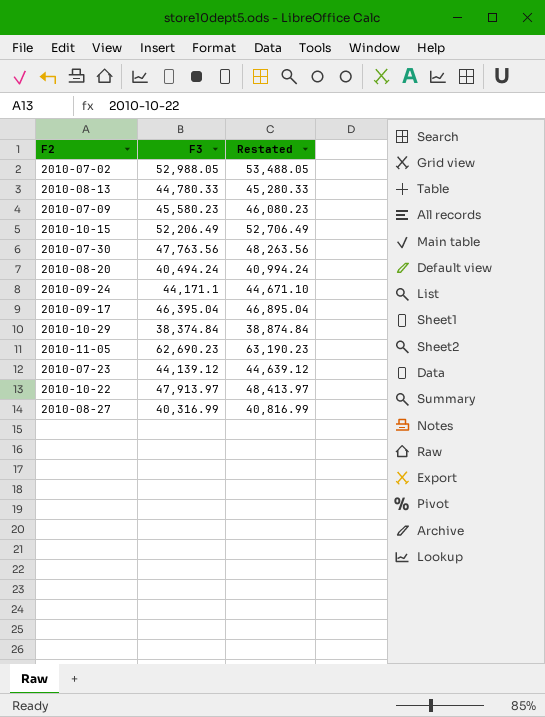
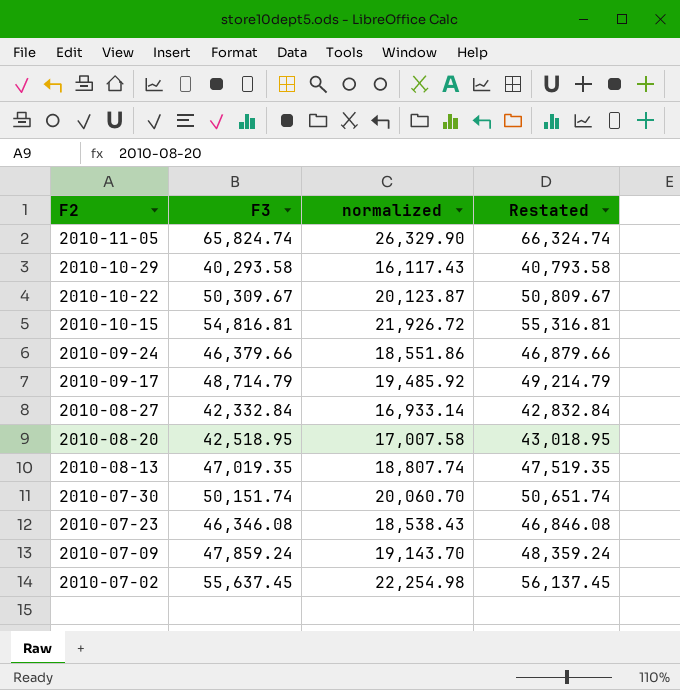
row order: none -> F2 descending
column normalized | formula: none -> [F3] * 0.4
2010-11-05 | F3: 62,690.23 -> 65,824.74
2010-11-05 | Restated: 63,190.23 -> 66,324.74
2010-10-29 | F3: 38,374.84 -> 40,293.58
2010-10-29 | Restated: 38,874.84 -> 40,793.58
2010-10-22 | F3: 47,913.97 -> 50,309.67
2010-10-22 | Restated: 48,413.97 -> 50,809.67
2010-10-15 | F3: 52,206.49 -> 54,816.81
2010-10-15 | Restated: 52,706.49 -> 55,316.81
2010-09-24 | F3: 44,171.1 -> 46,379.66
2010-09-24 | Restated: 44,671.10 -> 46,879.66
2010-09-17 | F3: 46,395.04 -> 48,714.79
2010-09-17 | Restated: 46,895.04 -> 49,214.79
2010-08-27 | F3: 40,316.99 -> 42,332.84
2010-08-27 | Restated: 40,816.99 -> 42,832.84
2010-08-20 | F3: 40,494.24 -> 42,518.95
2010-08-20 | Restated: 40,994.24 -> 43,018.95
2010-08-13 | F3: 44,780.33 -> 47,019.35
2010-08-13 | Restated: 45,280.33 -> 47,519.35
2010-07-30 | F3: 47,763.56 -> 50,151.74
2010-07-30 | Restated: 48,263.56 -> 50,651.74
2010-07-23 | F3: 44,139.12 -> 46,346.08
2010-07-23 | Restated: 44,639.12 -> 46,846.08
2010-07-09 | F3: 45,580.23 -> 47,859.24
2010-07-09 | Restated: 46,080.23 -> 48,359.24
2010-07-02 | F3: 52,988.05 -> 55,637.45
2010-07-02 | Restated: 53,488.05 -> 56,137.45

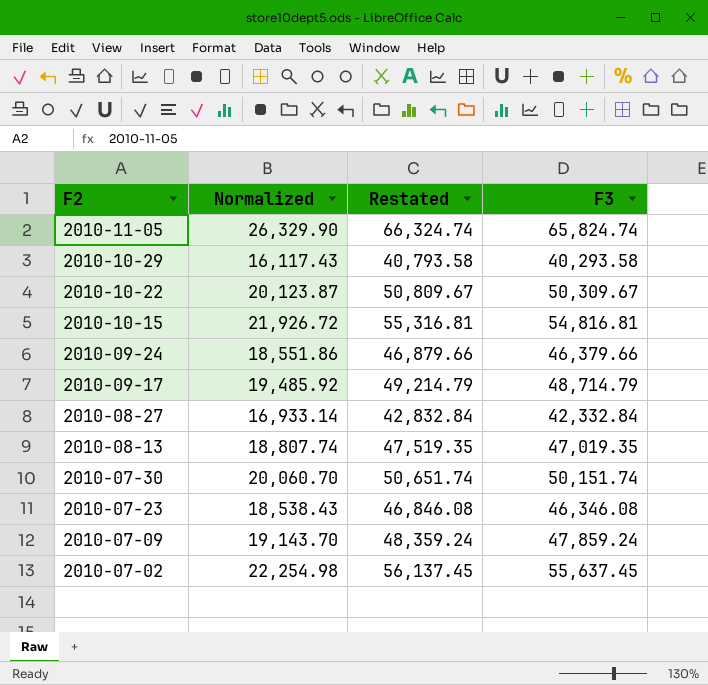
column name: normalized -> Normalized
column F3 | position: 2 -> 4
row 2010-08-20: 42,518.95 | 17,007.58 | 43,018.95 -> none

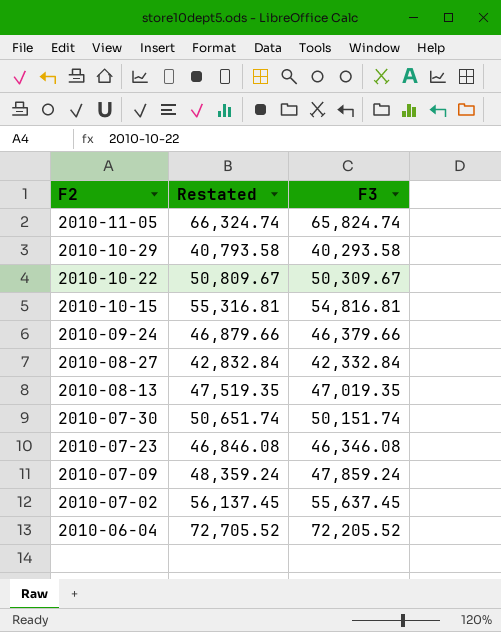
column Normalized | formula: [F3] * 0.4 -> none
row 2010-09-17: 19,485.92 | 49,214.79 | 48,714.79 -> none
row 2010-06-04: none -> 72,705.52 | 72,205.52

